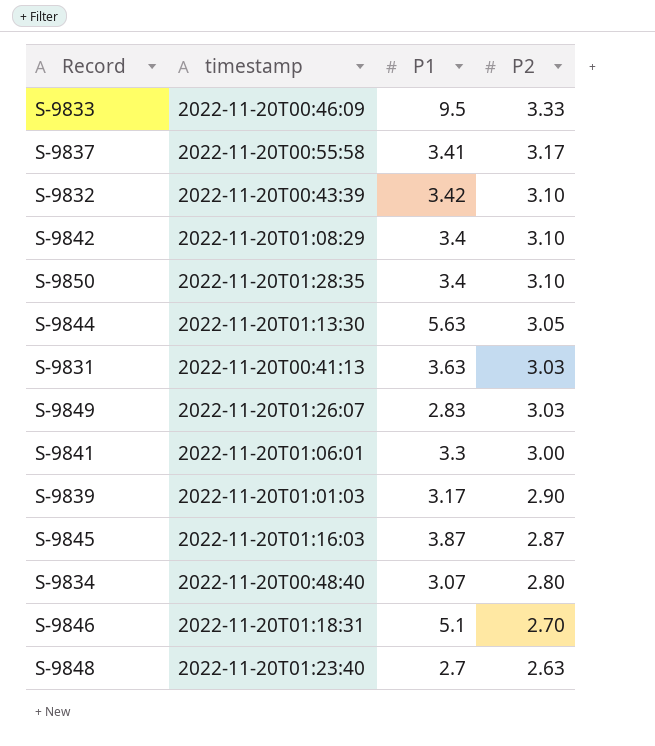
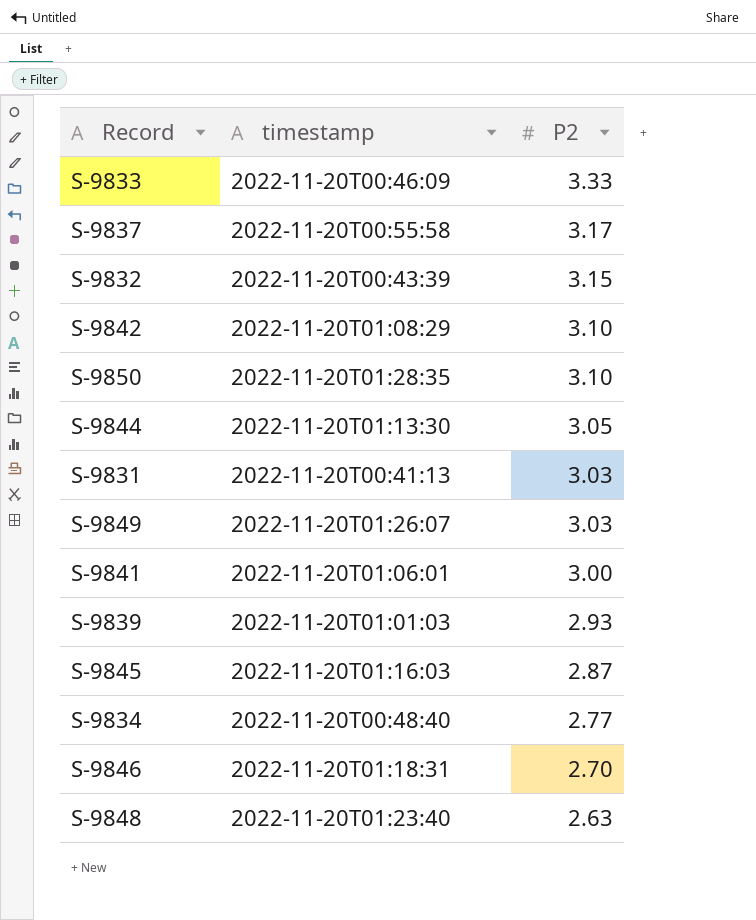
column P1 | position: 3 -> none
S-9832 | P2: 3.10 -> 3.15
S-9839 | P2: 2.90 -> 2.93
S-9834 | P2: 2.80 -> 2.77

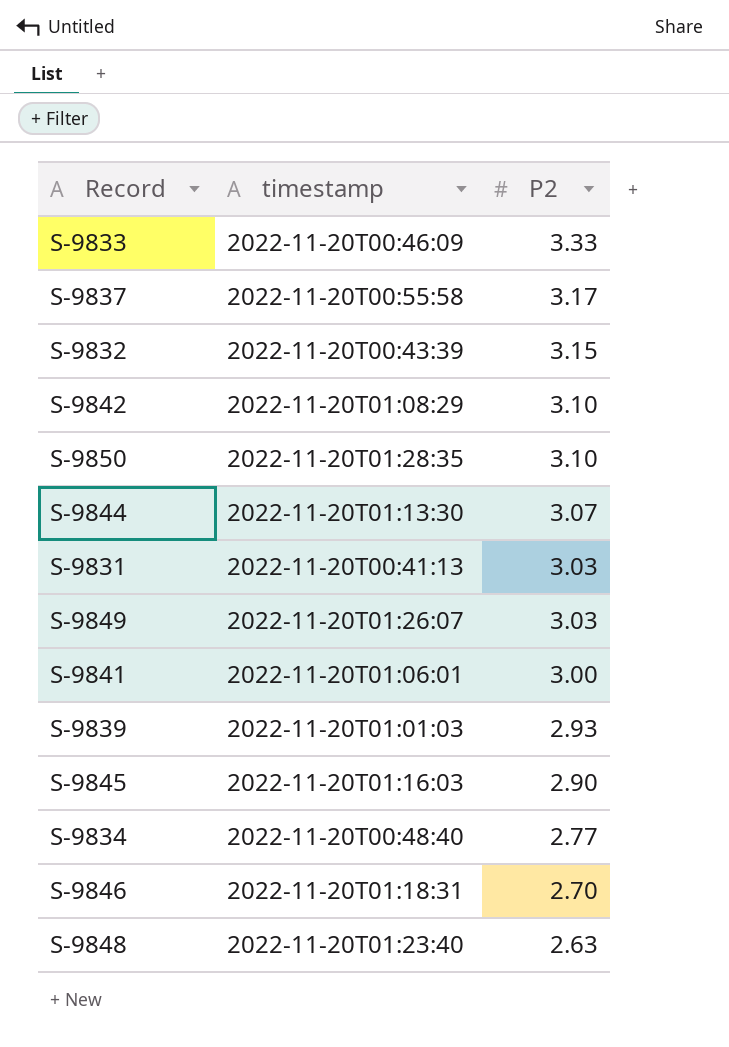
S-9844 | P2: 3.05 -> 3.07
S-9845 | P2: 2.87 -> 2.90

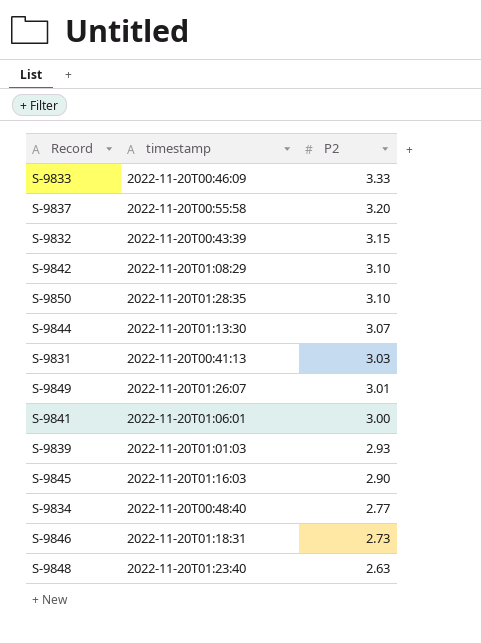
S-9837 | P2: 3.17 -> 3.20
S-9849 | P2: 3.03 -> 3.01
S-9846 | P2: 2.70 -> 2.73

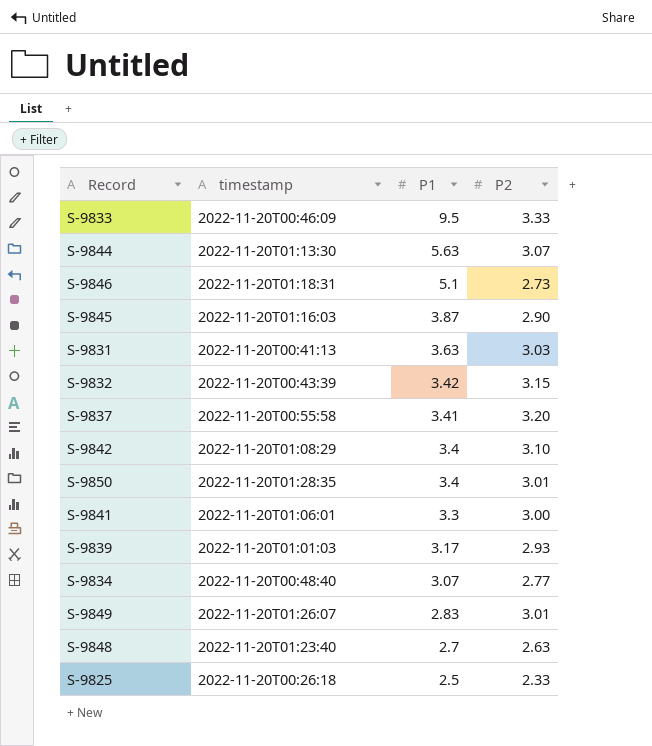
row order: P2 descending -> P1 descending
column P1 | position: none -> 3
S-9850 | P2: 3.10 -> 3.01
row S-9825: none -> 2022-11-20T00:26:18 | 2.5 | 2.33

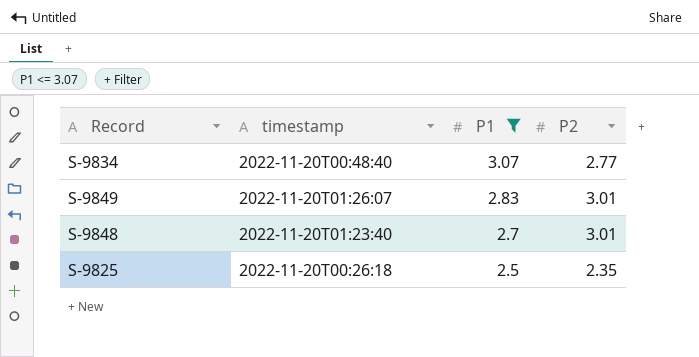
filter: none -> P1 <= 3.07
S-9848 | P2: 2.63 -> 3.01
S-9825 | P2: 2.33 -> 2.35

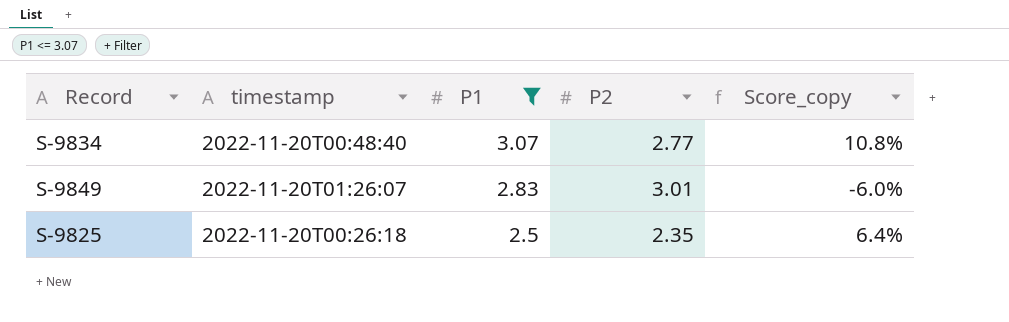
column Score_copy | formula: none -> ([P1] - [P2]) / [P2]
row S-9848: 2022-11-20T01:23:40 | 2.7 | 3.01 -> none

